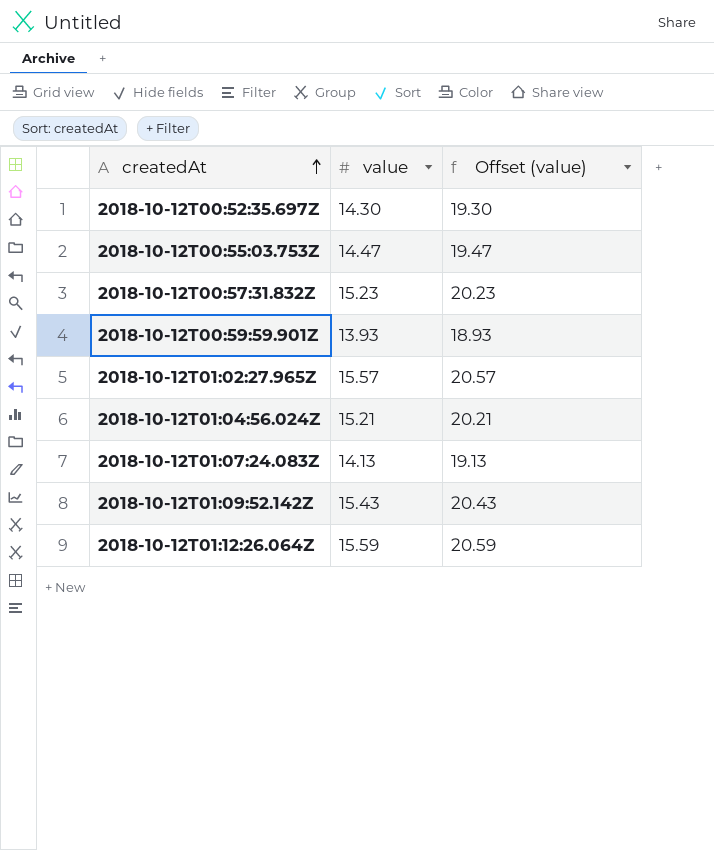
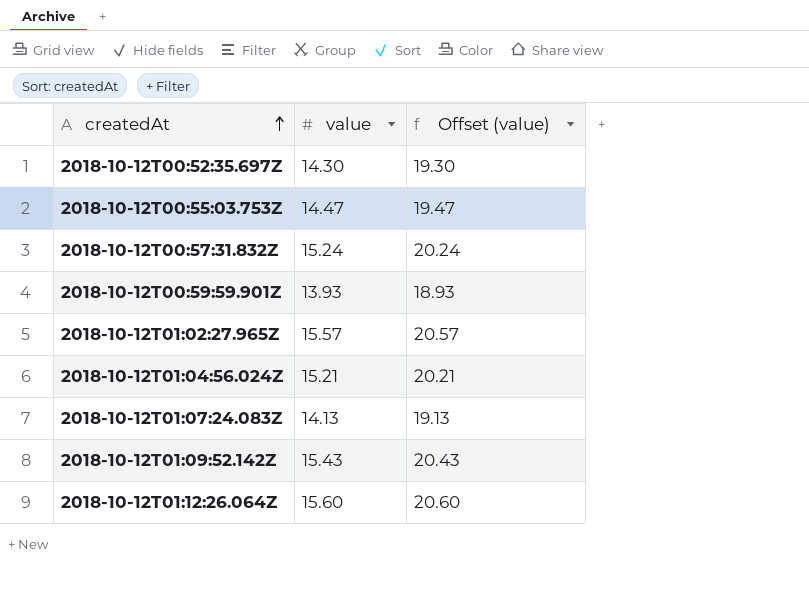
2018-10-12T00:57:31.832Z | value: 15.23 -> 15.24
2018-10-12T00:57:31.832Z | Offset (value): 20.23 -> 20.24
2018-10-12T01:12:26.064Z | value: 15.59 -> 15.60
2018-10-12T01:12:26.064Z | Offset (value): 20.59 -> 20.60

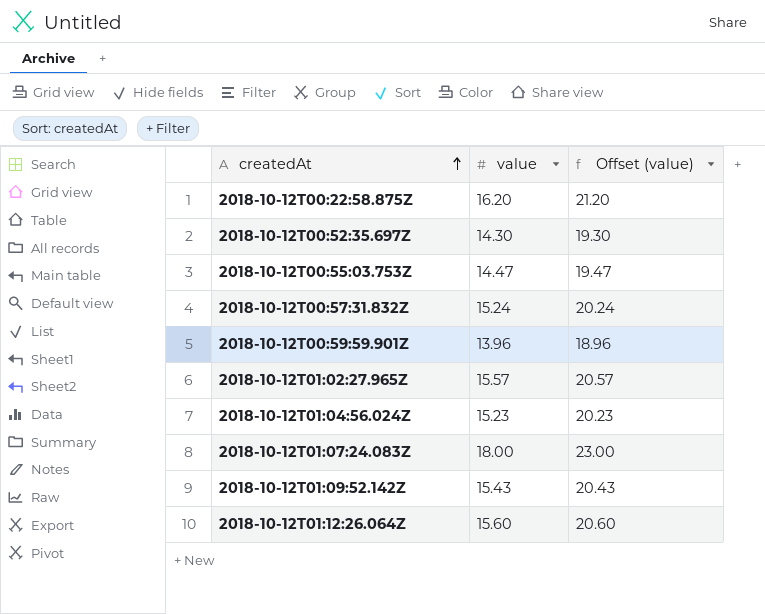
row 2018-10-12T00:22:58.875Z: none -> 16.20 | 21.20
2018-10-12T00:59:59.901Z | value: 13.93 -> 13.96
2018-10-12T00:59:59.901Z | Offset (value): 18.93 -> 18.96
2018-10-12T01:04:56.024Z | value: 15.21 -> 15.23
2018-10-12T01:04:56.024Z | Offset (value): 20.21 -> 20.23
2018-10-12T01:07:24.083Z | value: 14.13 -> 18.00
2018-10-12T01:07:24.083Z | Offset (value): 19.13 -> 23.00

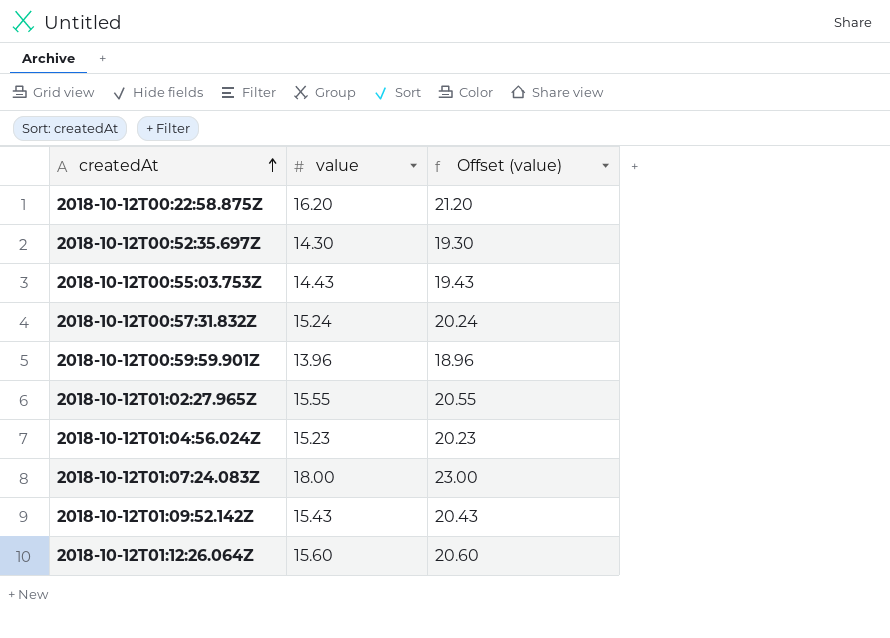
2018-10-12T00:55:03.753Z | value: 14.47 -> 14.43
2018-10-12T00:55:03.753Z | Offset (value): 19.47 -> 19.43
2018-10-12T01:02:27.965Z | value: 15.57 -> 15.55
2018-10-12T01:02:27.965Z | Offset (value): 20.57 -> 20.55

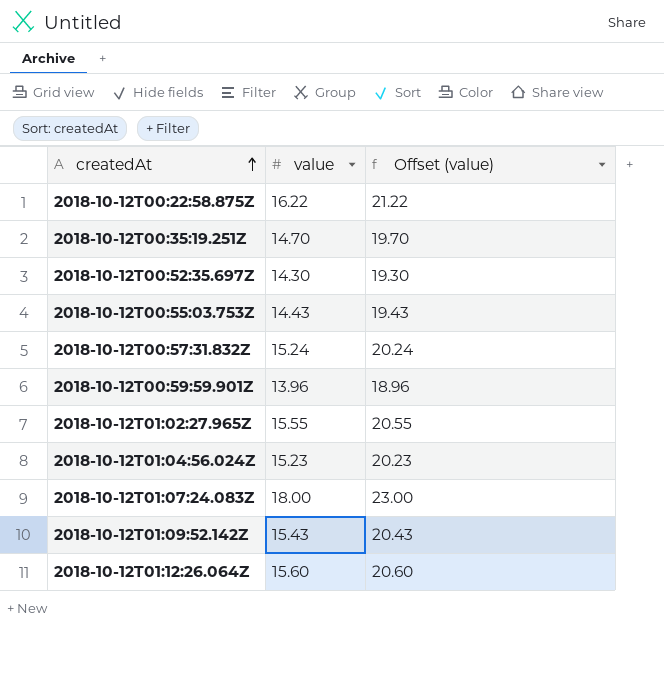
2018-10-12T00:22:58.875Z | value: 16.20 -> 16.22
2018-10-12T00:22:58.875Z | Offset (value): 21.20 -> 21.22
row 2018-10-12T00:35:19.251Z: none -> 14.70 | 19.70

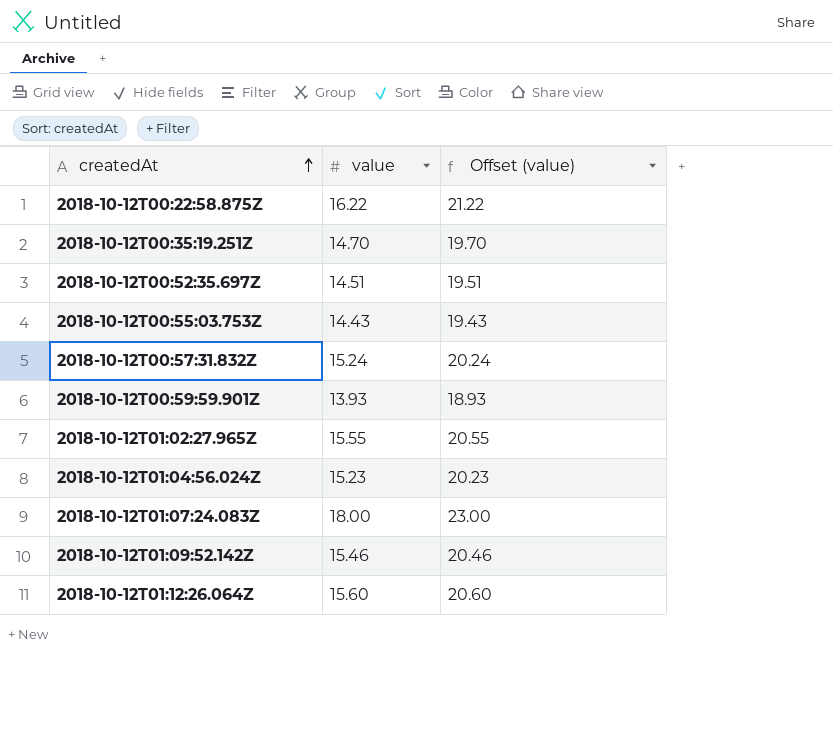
2018-10-12T00:52:35.697Z | value: 14.30 -> 14.51
2018-10-12T00:52:35.697Z | Offset (value): 19.30 -> 19.51
2018-10-12T00:59:59.901Z | value: 13.96 -> 13.93
2018-10-12T00:59:59.901Z | Offset (value): 18.96 -> 18.93
2018-10-12T01:09:52.142Z | value: 15.43 -> 15.46
2018-10-12T01:09:52.142Z | Offset (value): 20.43 -> 20.46

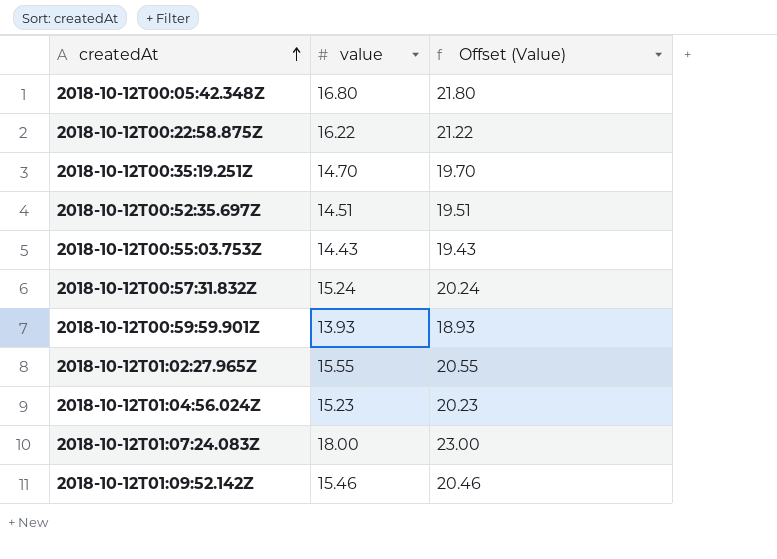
column name: Offset (value) -> Offset (Value)
row 2018-10-12T01:12:26.064Z: 15.60 | 20.60 -> none
row 2018-10-12T00:05:42.348Z: none -> 16.80 | 21.80

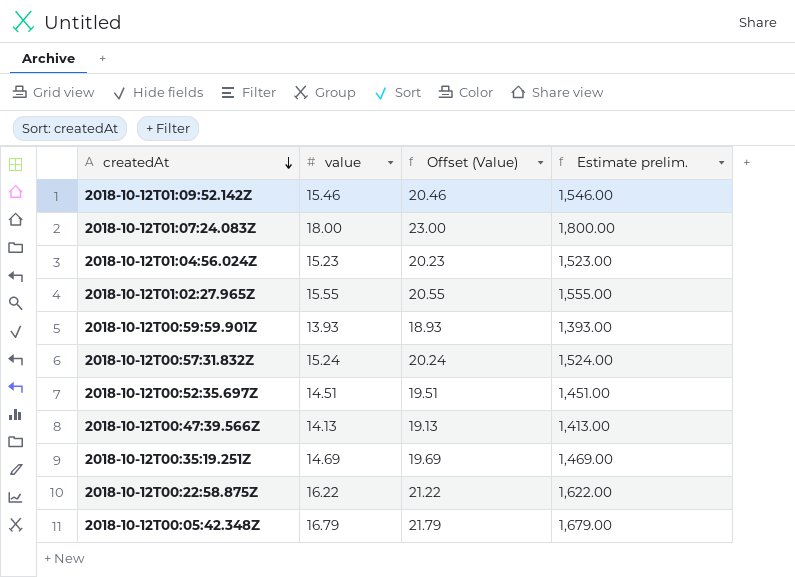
row order: createdAt ascending -> createdAt descending
column Estimate prelim. | formula: none -> [value] * 100
row 2018-10-12T00:55:03.753Z: 14.43 | 19.43 -> none
row 2018-10-12T00:47:39.566Z: none -> 14.13 | 19.13 | 1,413.00
2018-10-12T00:35:19.251Z | value: 14.70 -> 14.69
2018-10-12T00:35:19.251Z | Offset (Value): 19.70 -> 19.69
2018-10-12T00:05:42.348Z | value: 16.80 -> 16.79
2018-10-12T00:05:42.348Z | Offset (Value): 21.80 -> 21.79

